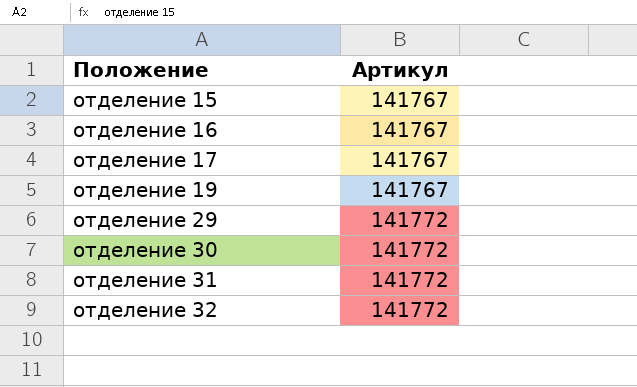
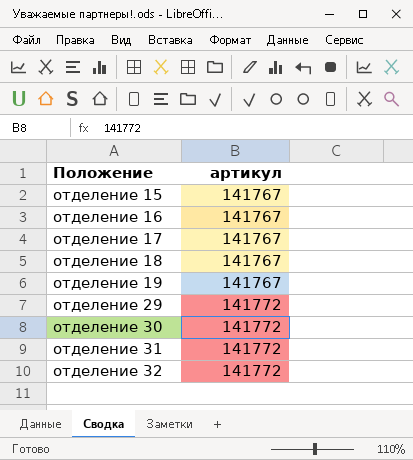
column name: Артикул -> артикул
row отделение 18: none -> 141767

